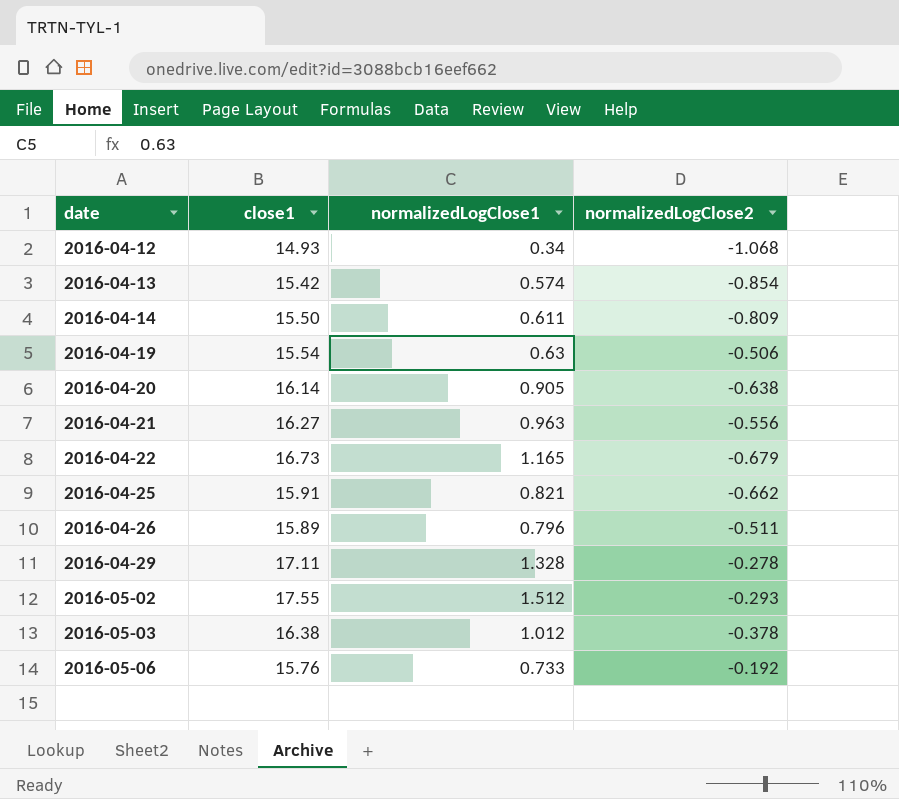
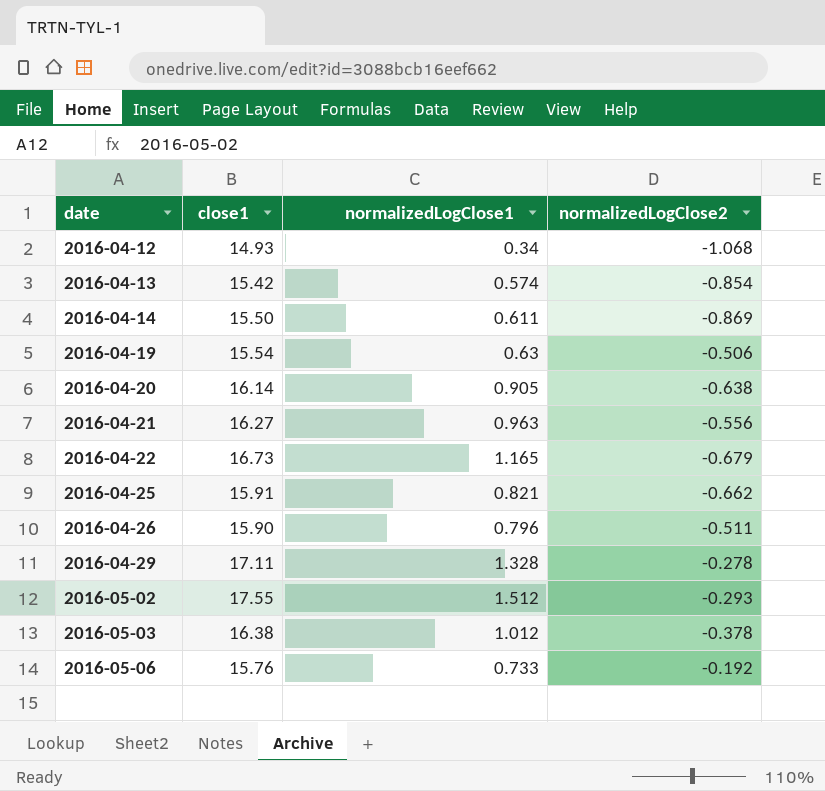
2016-04-14 | normalizedLogClose2: -0.809 -> -0.869
2016-04-26 | close1: 15.89 -> 15.90

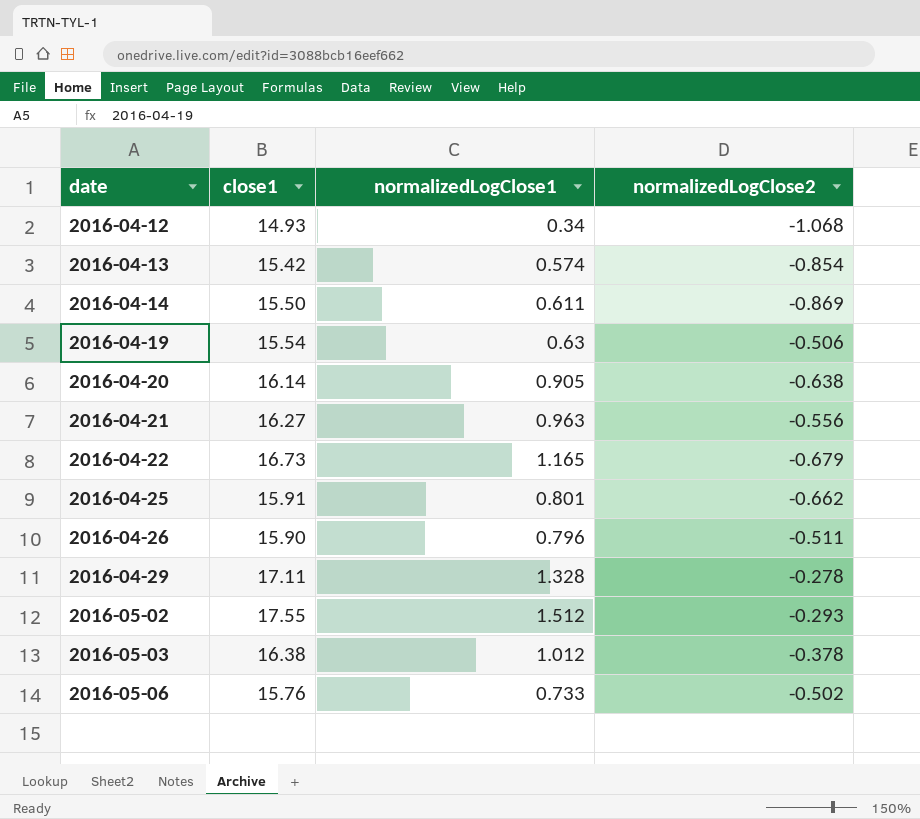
2016-04-25 | normalizedLogClose1: 0.821 -> 0.801
2016-05-06 | normalizedLogClose2: -0.192 -> -0.502

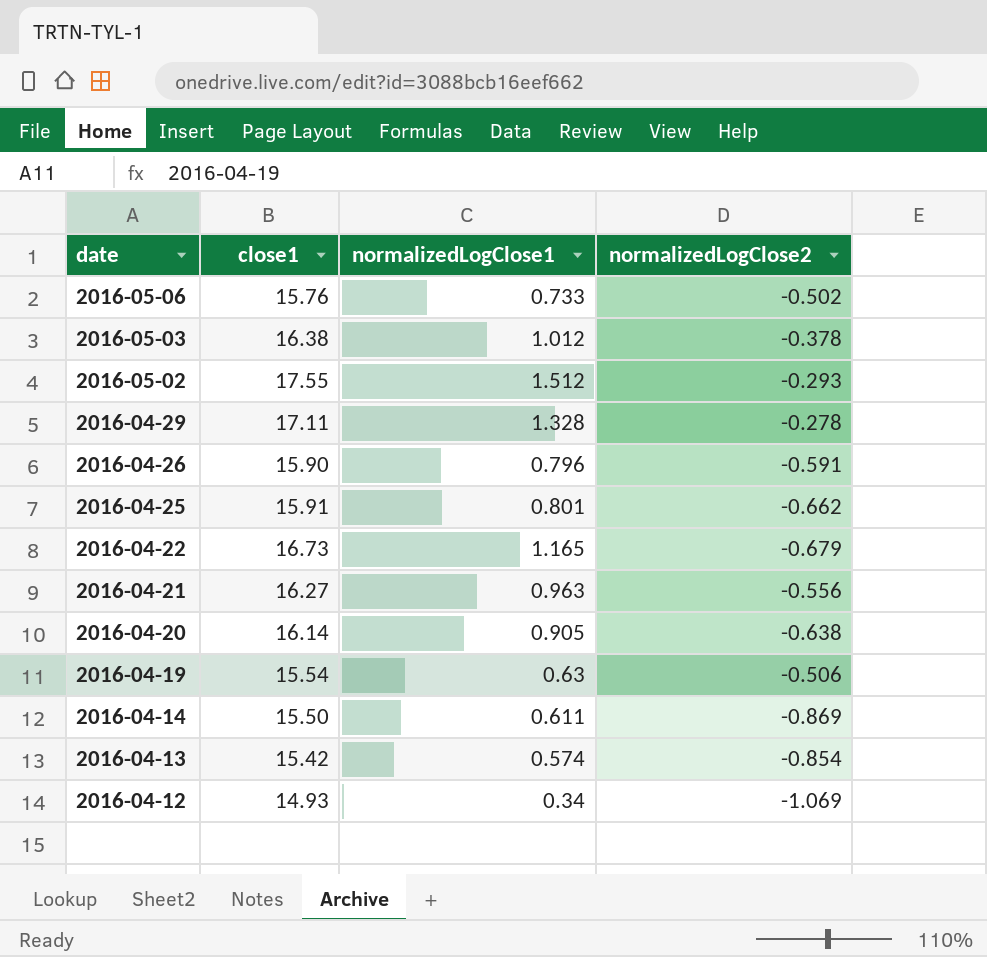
row order: date ascending -> date descending
2016-04-26 | normalizedLogClose2: -0.511 -> -0.591
2016-04-12 | normalizedLogClose2: -1.068 -> -1.069

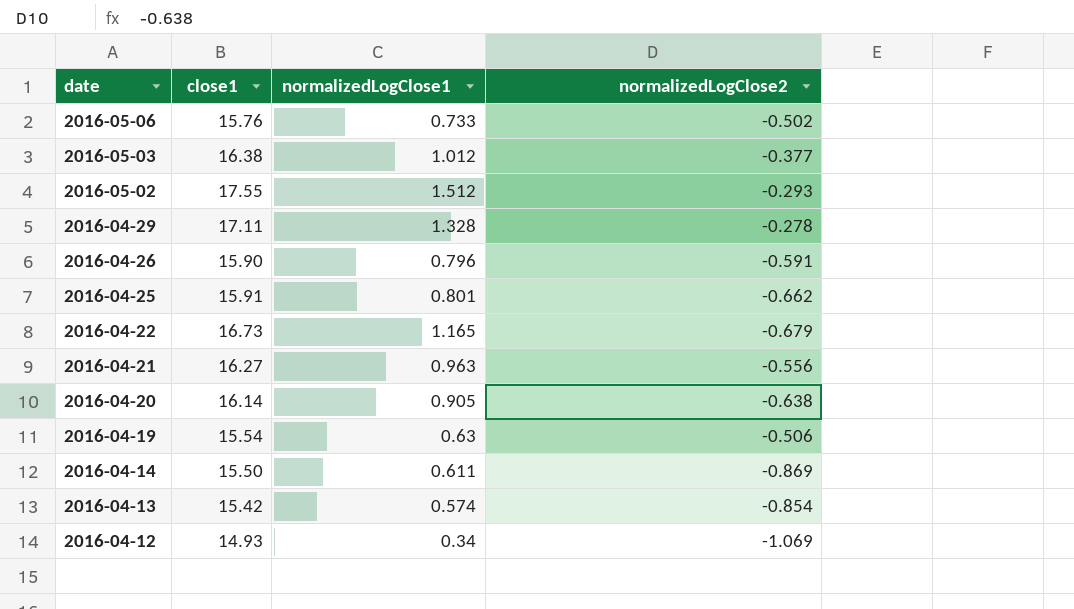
2016-05-03 | normalizedLogClose2: -0.378 -> -0.377

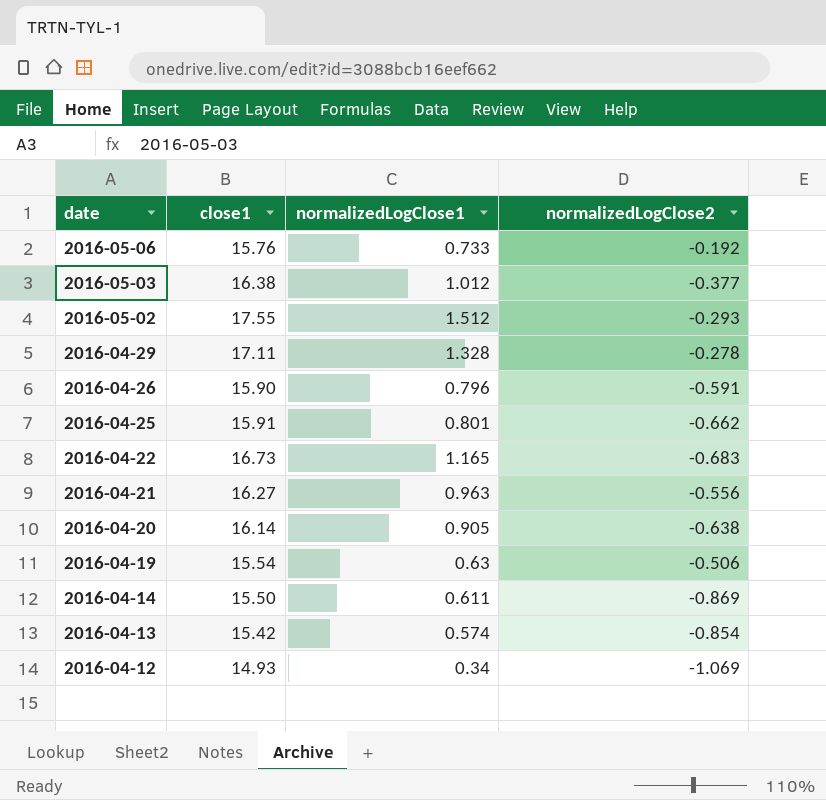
2016-05-06 | normalizedLogClose2: -0.502 -> -0.192
2016-04-22 | normalizedLogClose2: -0.679 -> -0.683

